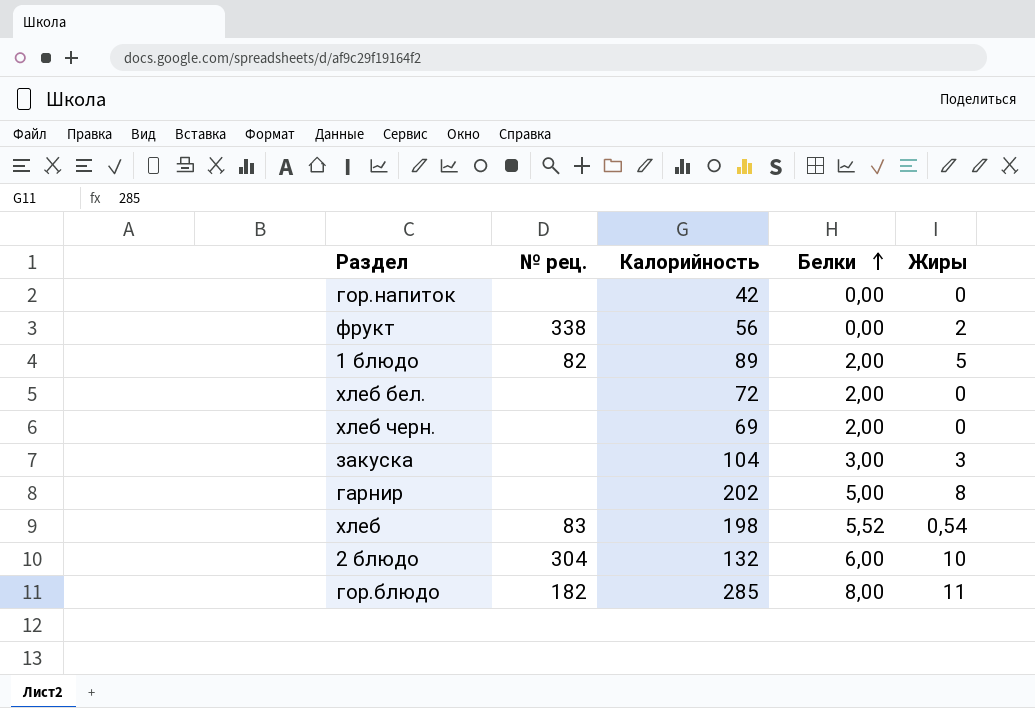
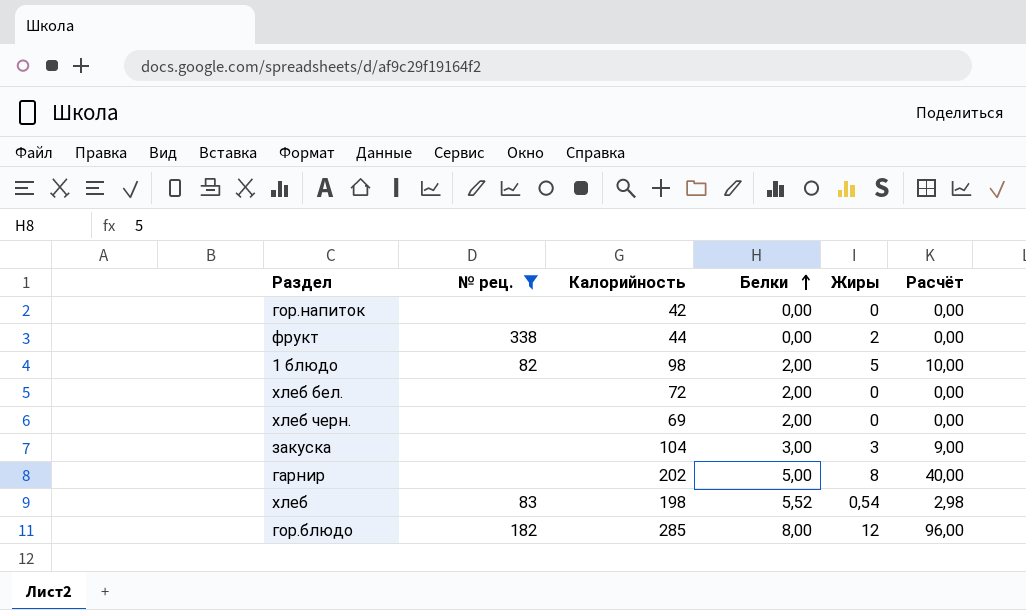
filter: none -> № рец. != 304
column Расчёт | formula: none -> [Белки] * [Жиры]
фрукт | Калорийность: 56 -> 44
1 блюдо | Калорийность: 89 -> 98
гор.блюдо | Жиры: 11 -> 12

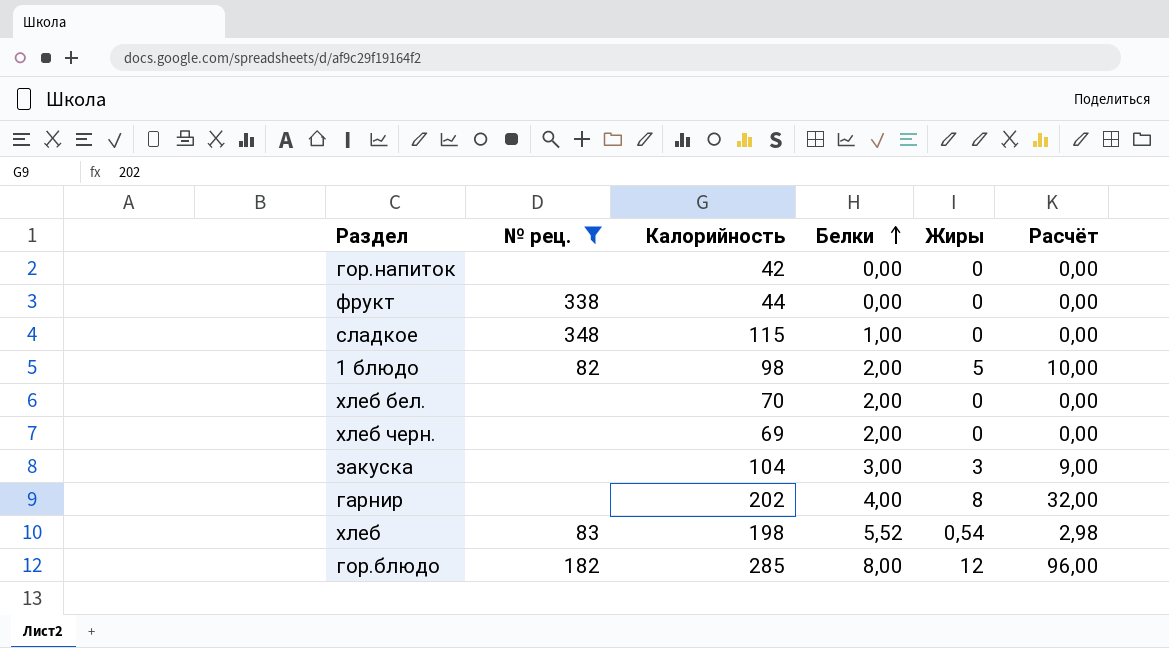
фрукт | Жиры: 2 -> 0
row сладкое: none -> 348 | 115 | 1,00 | 0 | 0,00
хлеб бел. | Калорийность: 72 -> 70
гарнир | Белки: 5,00 -> 4,00
гарнир | Расчёт: 40,00 -> 32,00

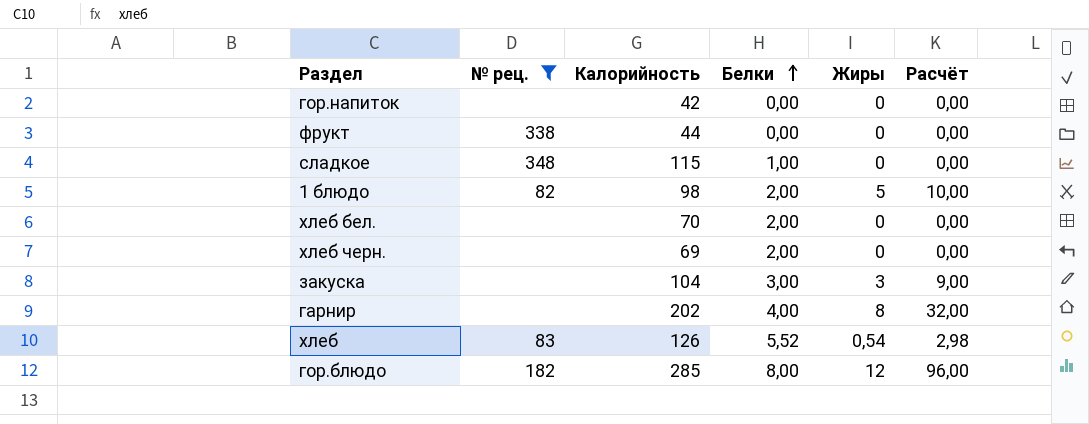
хлеб | Калорийность: 198 -> 126

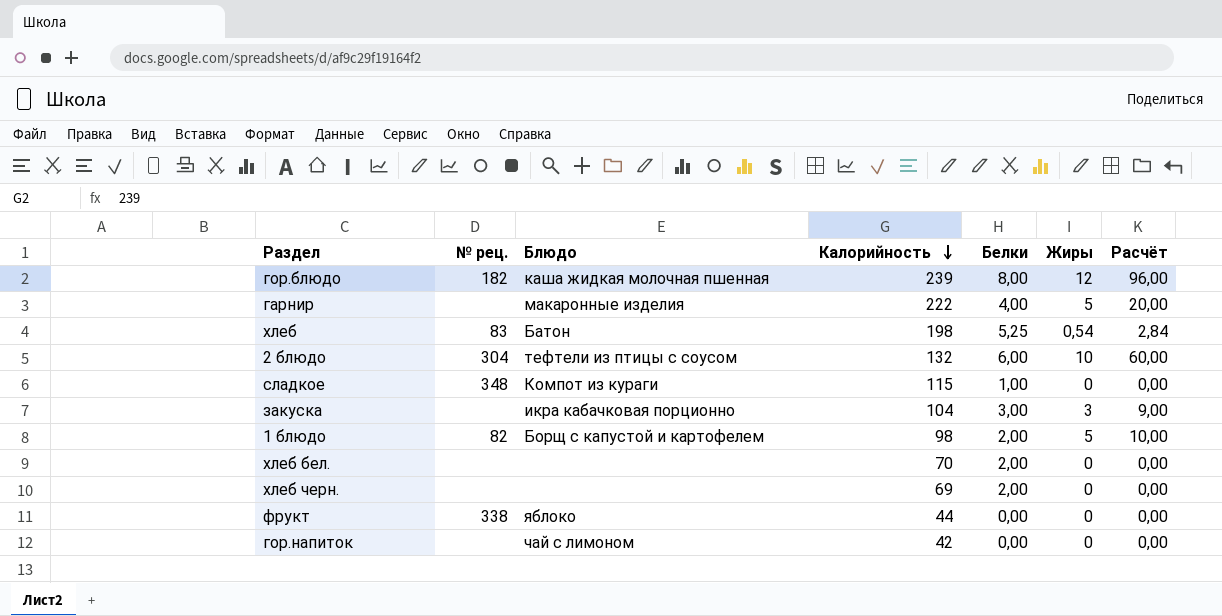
filter: № рец. != 304 -> none
row order: Белки ascending -> Калорийность descending
column Блюдо | position: none -> 3
гор.блюдо | Калорийность: 285 -> 239
гарнир | Калорийность: 202 -> 222
гарнир | Жиры: 8 -> 5
гарнир | Расчёт: 32,00 -> 20,00
хлеб | Калорийность: 126 -> 198
хлеб | Белки: 5,52 -> 5,25
хлеб | Расчёт: 2,98 -> 2,84

